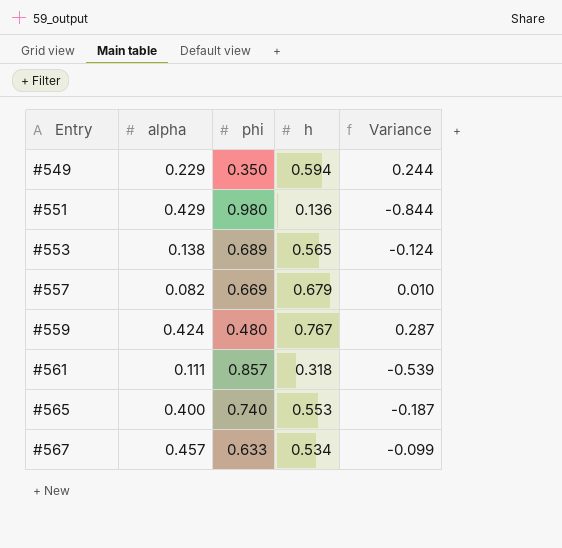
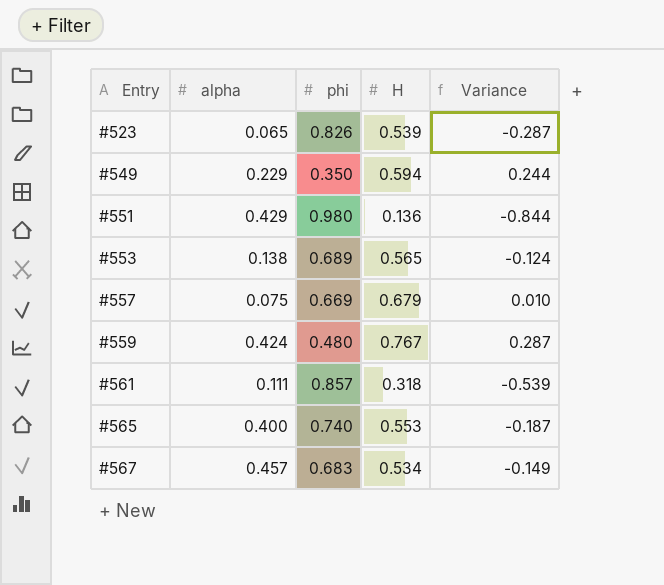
column name: h -> H
row #523: none -> 0.065 | 0.826 | 0.539 | -0.287
#557 | alpha: 0.082 -> 0.075
#567 | phi: 0.633 -> 0.683
#567 | Variance: -0.099 -> -0.149

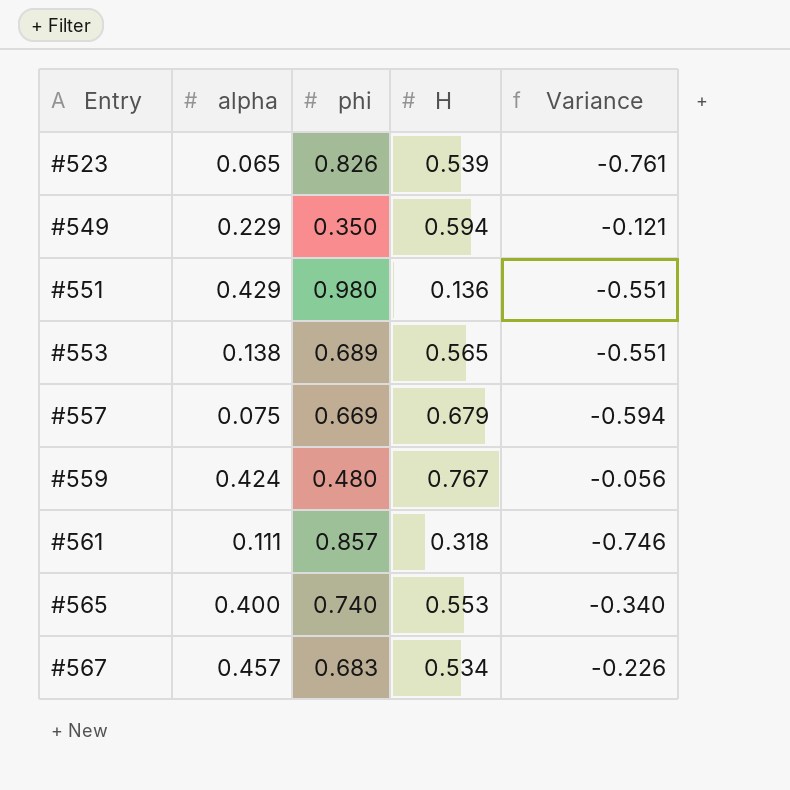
column Variance | formula: [H] - [phi] -> [alpha] - [phi]

